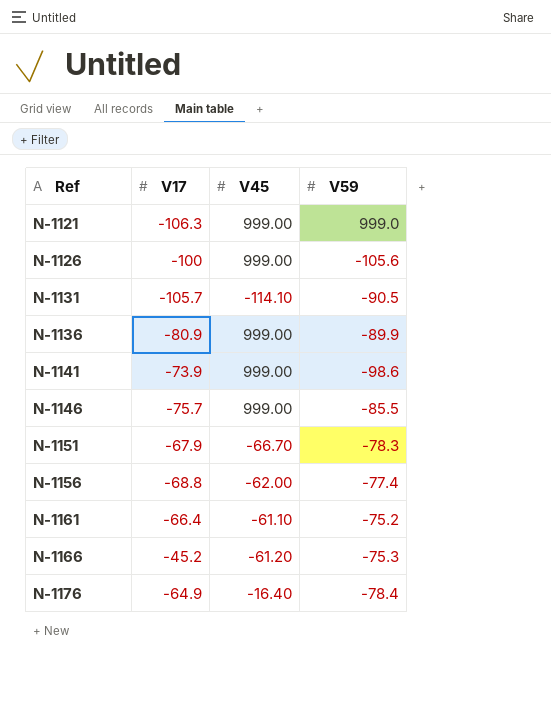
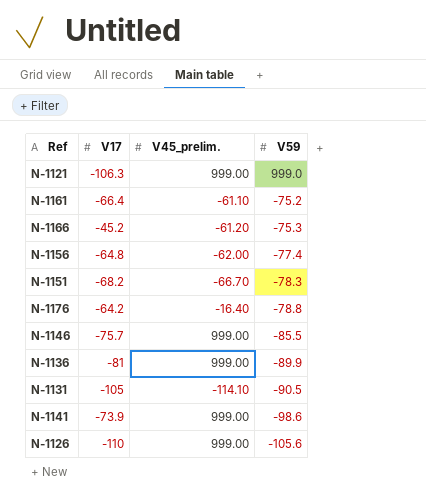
row order: Ref ascending -> V59 descending
column name: V45 -> V45_prelim.
N-1156 | V17: -68.8 -> -64.8
N-1151 | V17: -67.9 -> -68.2
N-1176 | V17: -64.9 -> -64.2
N-1176 | V59: -78.4 -> -78.8
N-1136 | V17: -80.9 -> -81
N-1131 | V17: -105.7 -> -105
N-1126 | V17: -100 -> -110

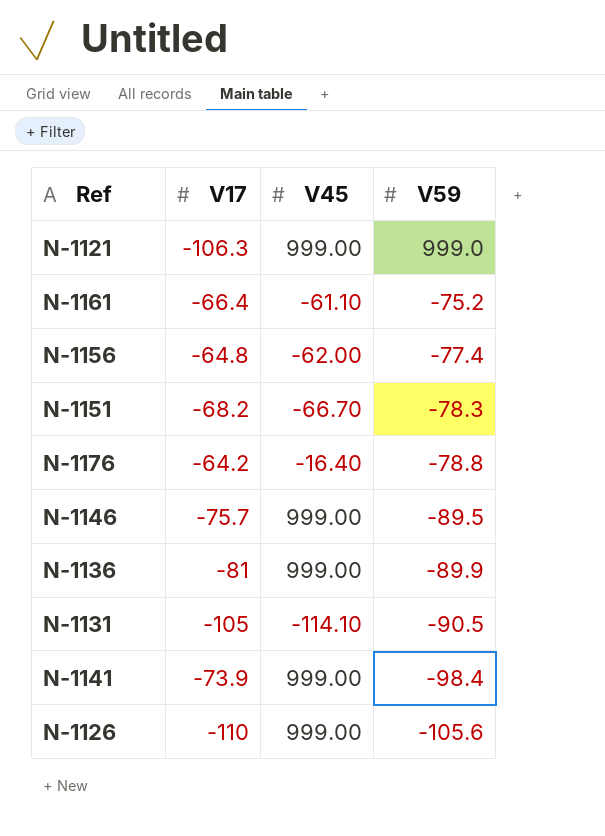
column name: V45_prelim. -> V45
row N-1166: -45.2 | -61.20 | -75.3 -> none
N-1146 | V59: -85.5 -> -89.5
N-1141 | V59: -98.6 -> -98.4

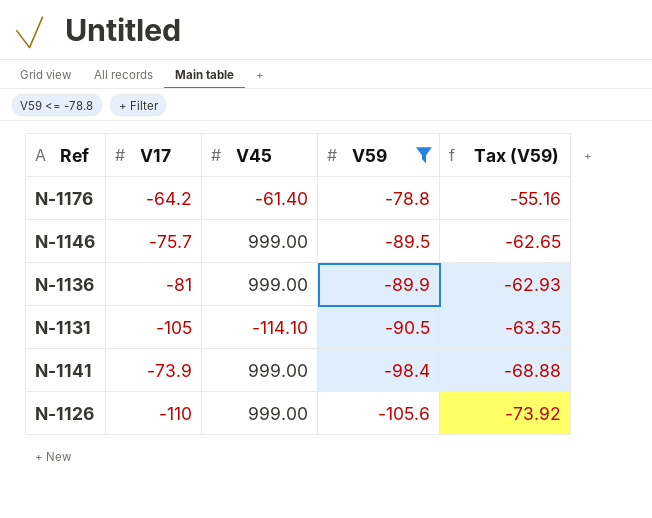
filter: none -> V59 <= -78.8
column Tax (V59) | formula: none -> [V59] * 0.7
N-1176 | V45: -16.40 -> -61.40

